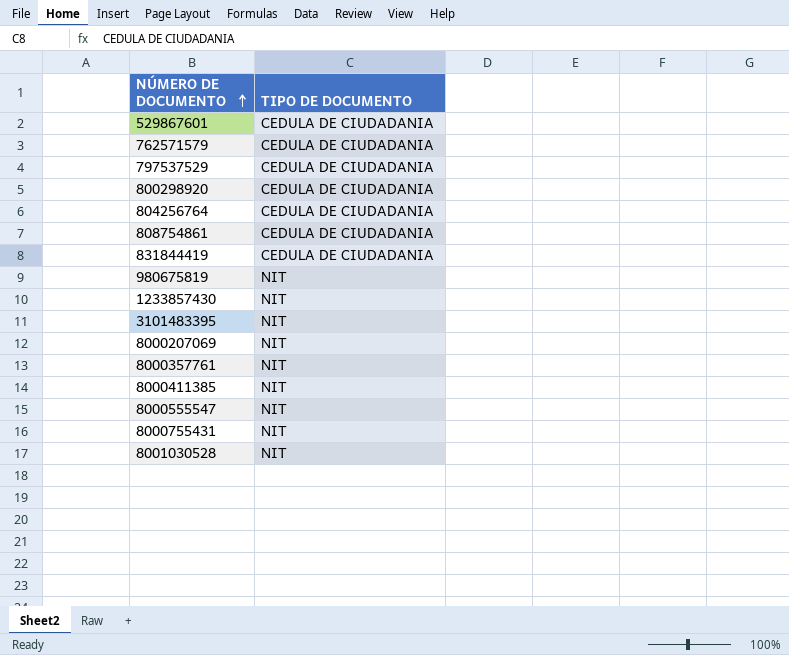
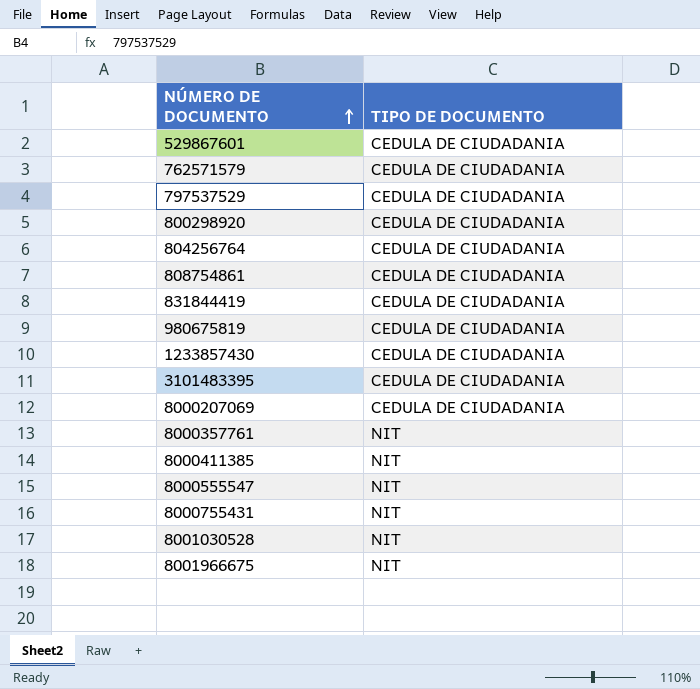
980675819 | TIPO DE DOCUMENTO: NIT -> CEDULA DE CIUDADANIA
1233857430 | TIPO DE DOCUMENTO: NIT -> CEDULA DE CIUDADANIA
3101483395 | TIPO DE DOCUMENTO: NIT -> CEDULA DE CIUDADANIA
8000207069 | TIPO DE DOCUMENTO: NIT -> CEDULA DE CIUDADANIA
row 8001966675: none -> NIT

